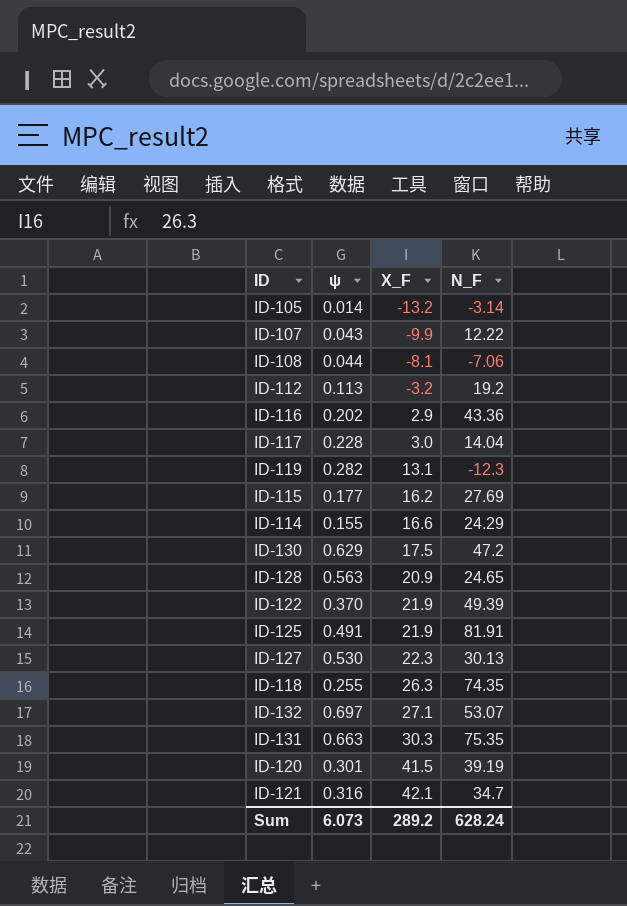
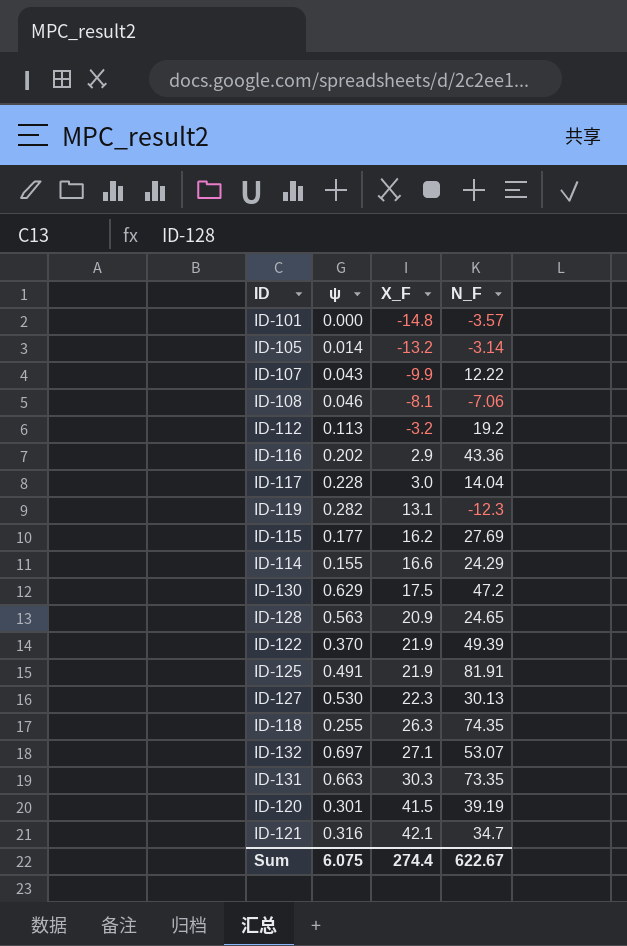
row ID-101: none -> 0.000 | -14.8 | -3.57
ID-108 | ψ: 0.044 -> 0.046
ID-131 | N_F: 75.35 -> 73.35
Sum | ψ: 6.073 -> 6.075
Sum | X_F: 289.2 -> 274.4
Sum | N_F: 628.24 -> 622.67

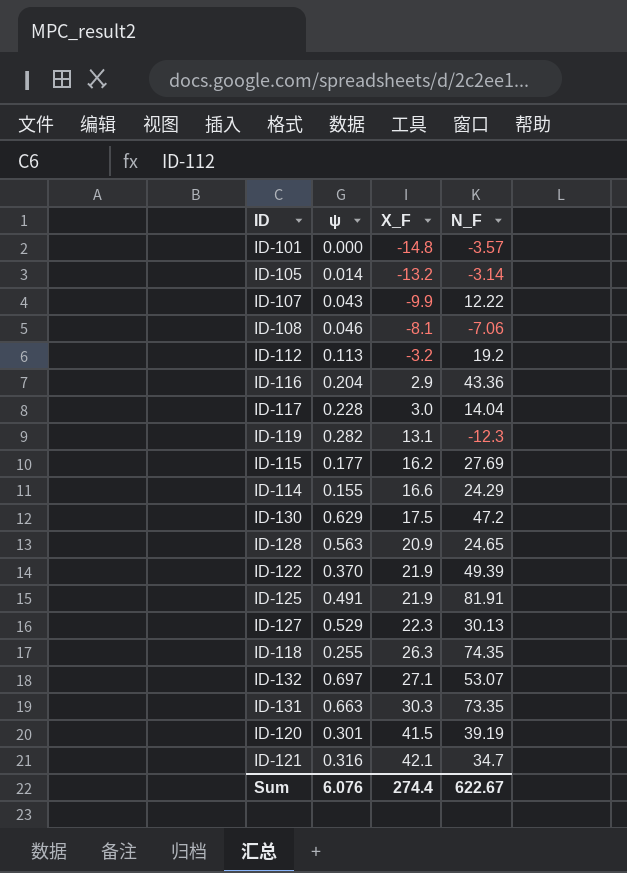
ID-116 | ψ: 0.202 -> 0.204
ID-127 | ψ: 0.530 -> 0.529
Sum | ψ: 6.075 -> 6.076

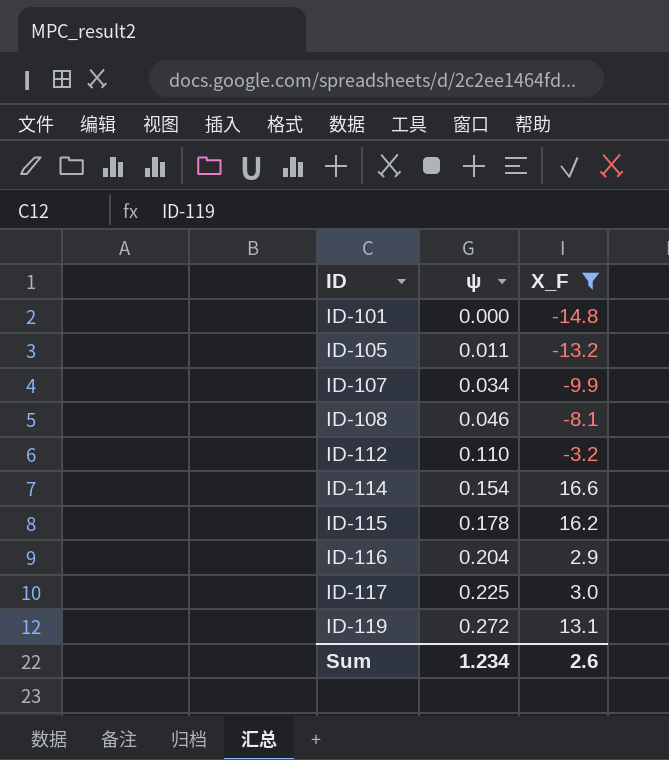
filter: none -> X_F <= 16.6
row order: X_F ascending -> ID ascending
column N_F | position: 4 -> none
ID-105 | ψ: 0.014 -> 0.011
ID-107 | ψ: 0.043 -> 0.034
ID-112 | ψ: 0.113 -> 0.110
ID-114 | ψ: 0.155 -> 0.154
ID-115 | ψ: 0.177 -> 0.178
ID-117 | ψ: 0.228 -> 0.225
ID-119 | ψ: 0.282 -> 0.272
Sum | ψ: 6.076 -> 1.234
Sum | X_F: 274.4 -> 2.6

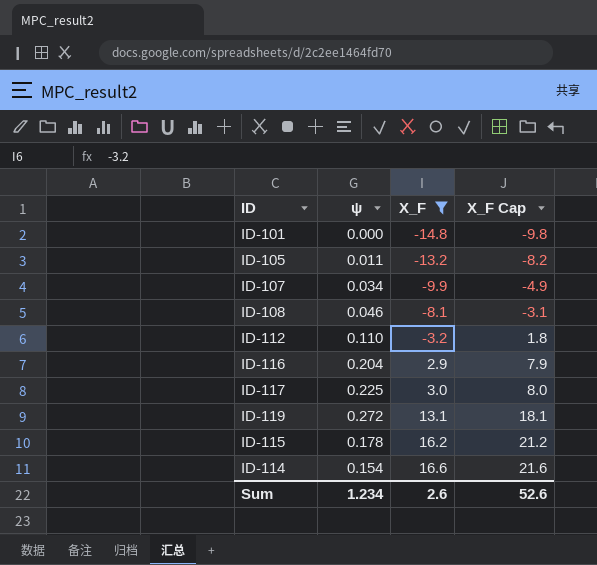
row order: ID ascending -> X_F ascending
column X_F Cap | formula: none -> [X_F] + 5

